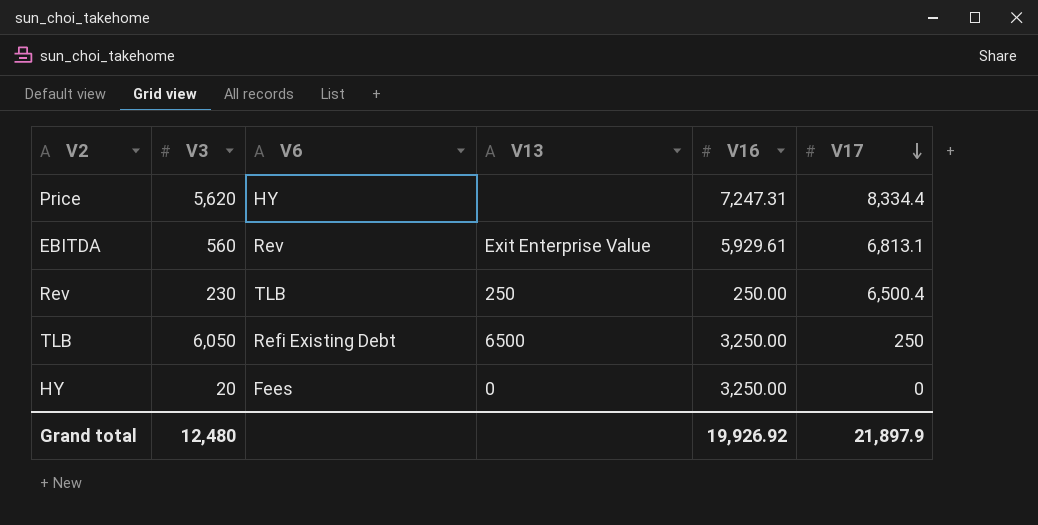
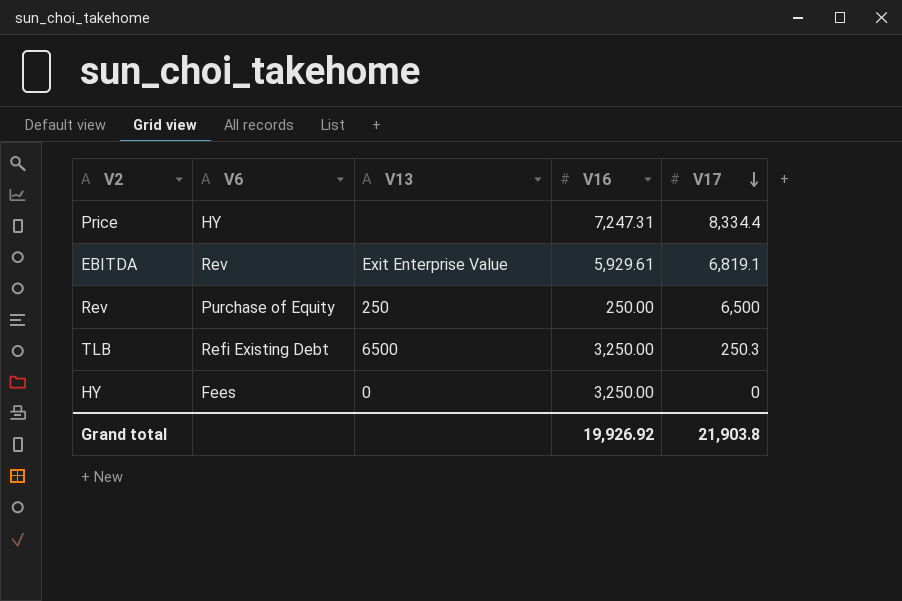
column V3 | position: 2 -> none
EBITDA | V17: 6,813.1 -> 6,819.1
Rev | V6: TLB -> Purchase of Equity
Rev | V17: 6,500.4 -> 6,500
TLB | V17: 250 -> 250.3
Grand total | V17: 21,897.9 -> 21,903.8

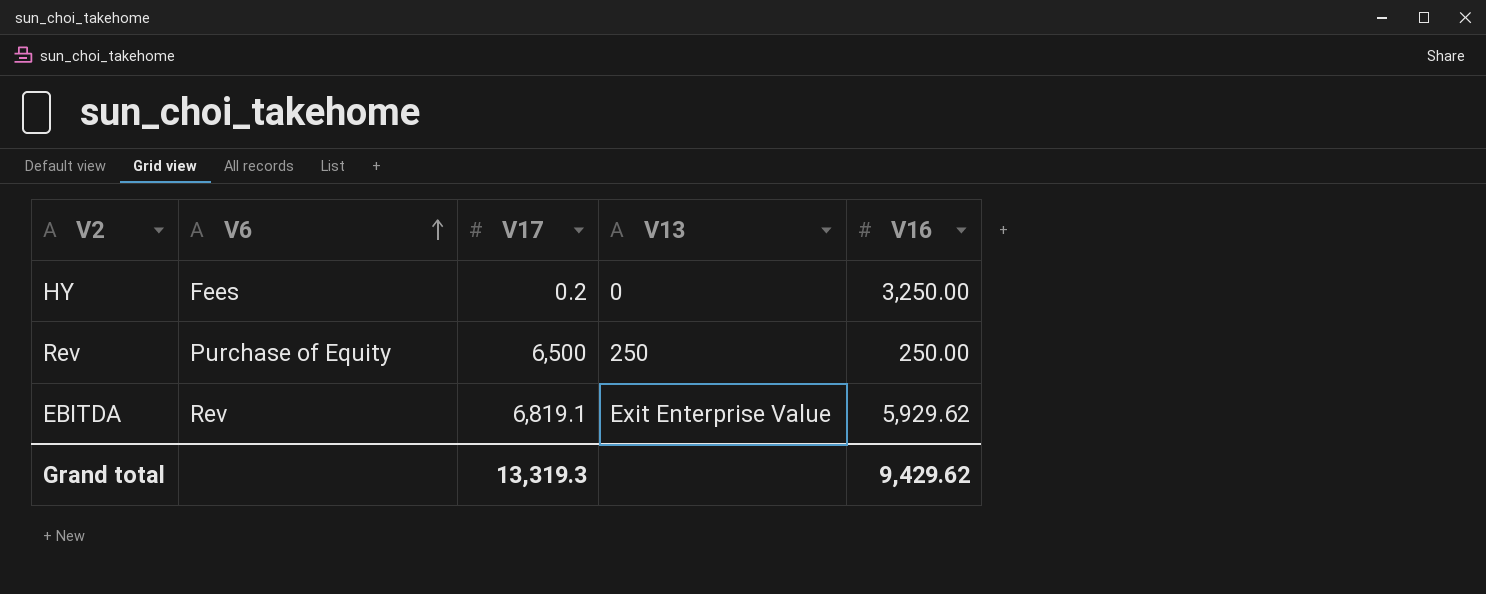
row order: V17 descending -> V6 ascending
column V17 | position: 5 -> 3
row Price: HY | none | 7,247.31 | 8,334.4 -> none
row TLB: Refi Existing Debt | 6500 | 3,250.00 | 250.3 -> none
HY | V17: 0 -> 0.2
EBITDA | V16: 5,929.61 -> 5,929.62
Grand total | V17: 21,903.8 -> 13,319.3
Grand total | V16: 19,926.92 -> 9,429.62

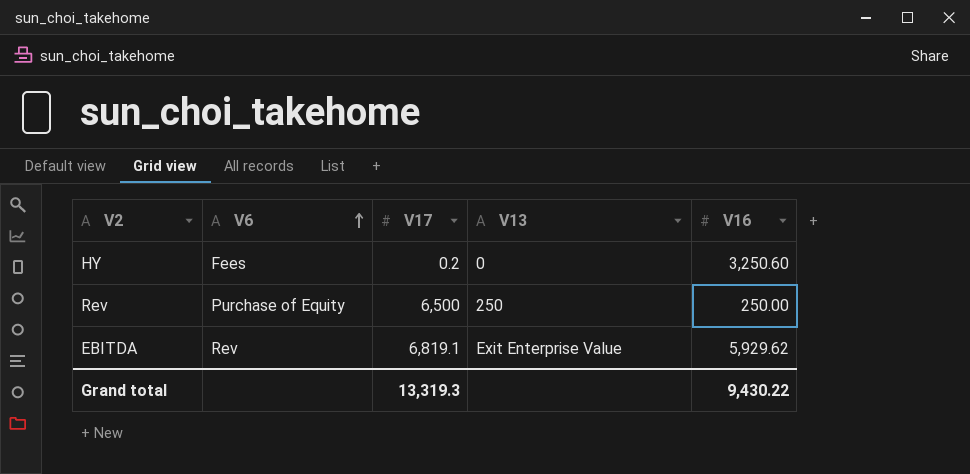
HY | V16: 3,250.00 -> 3,250.60
Grand total | V16: 9,429.62 -> 9,430.22

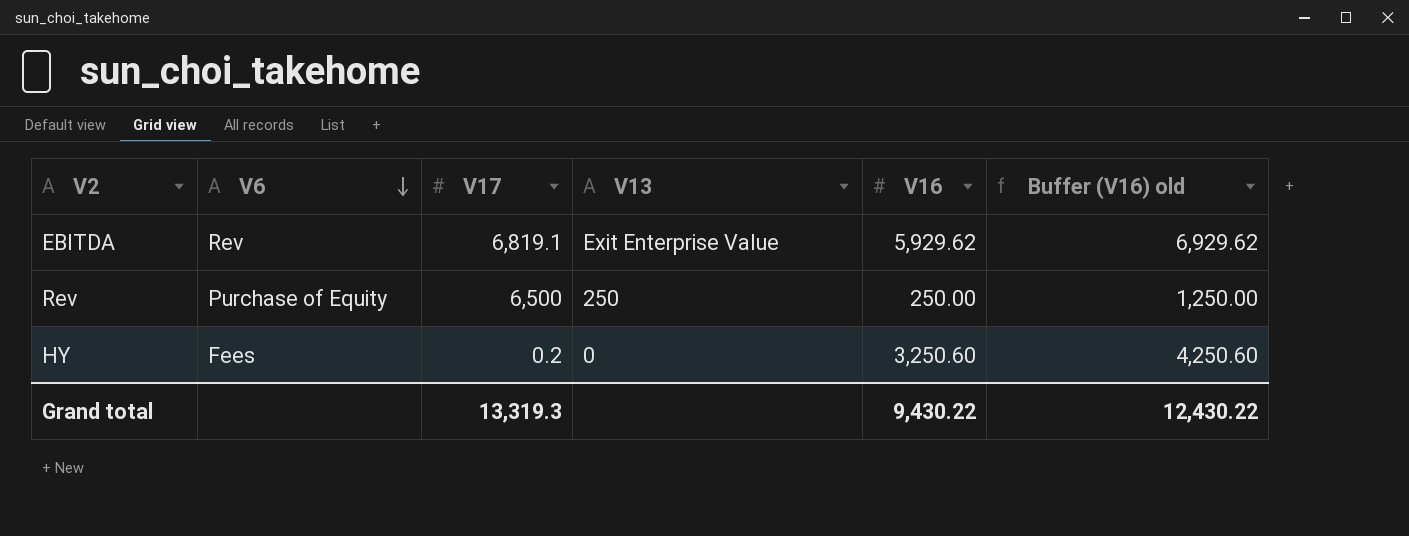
row order: V6 ascending -> V6 descending
column Buffer (V16) old | formula: none -> [V16] + 1000

